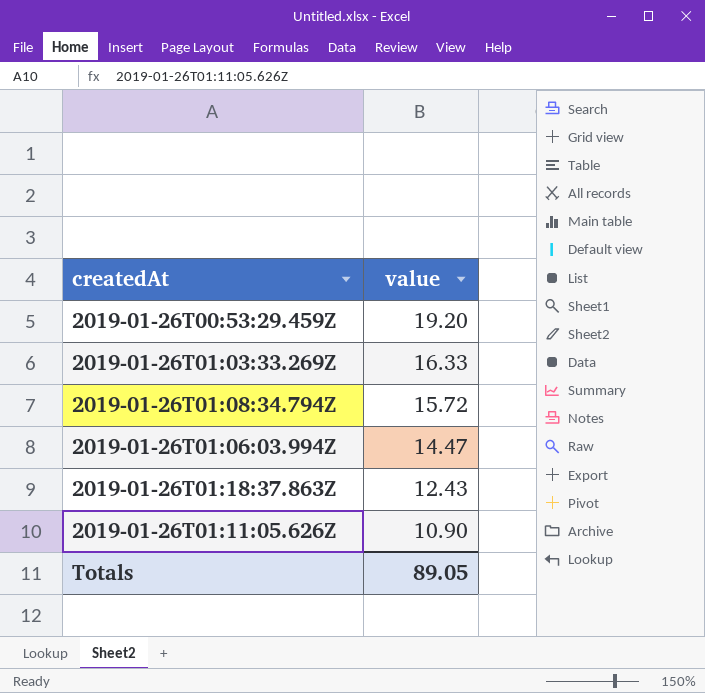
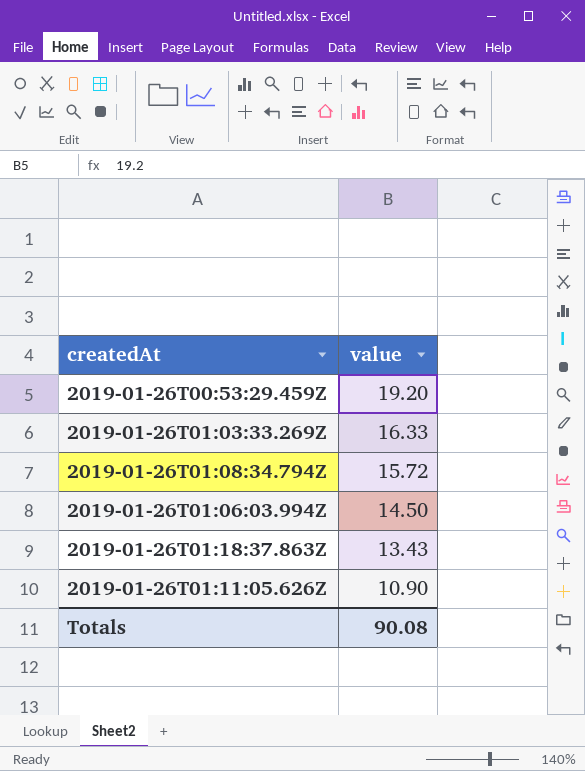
2019-01-26T01:06:03.994Z | value: 14.47 -> 14.50
2019-01-26T01:18:37.863Z | value: 12.43 -> 13.43
Totals | value: 89.05 -> 90.08

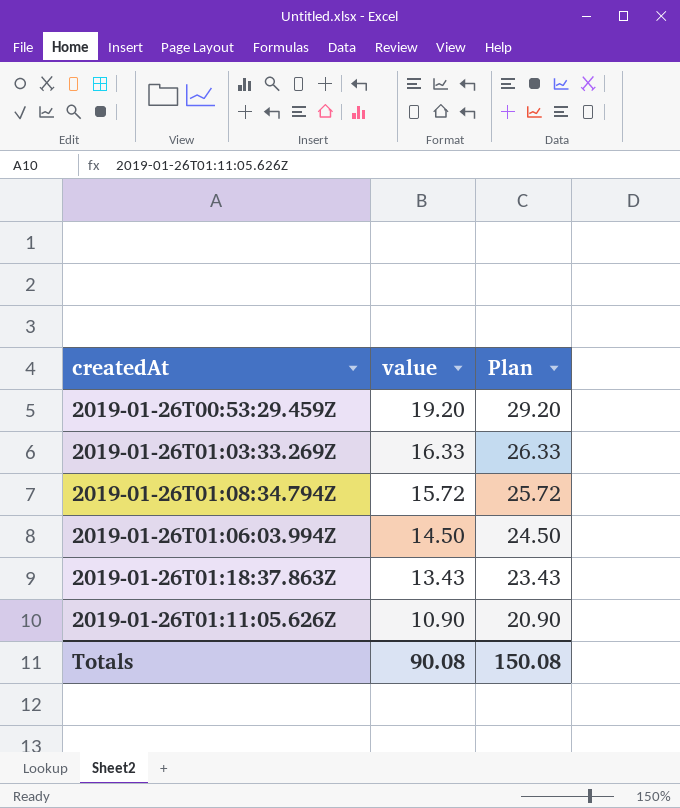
column Plan | formula: none -> [value] + 10

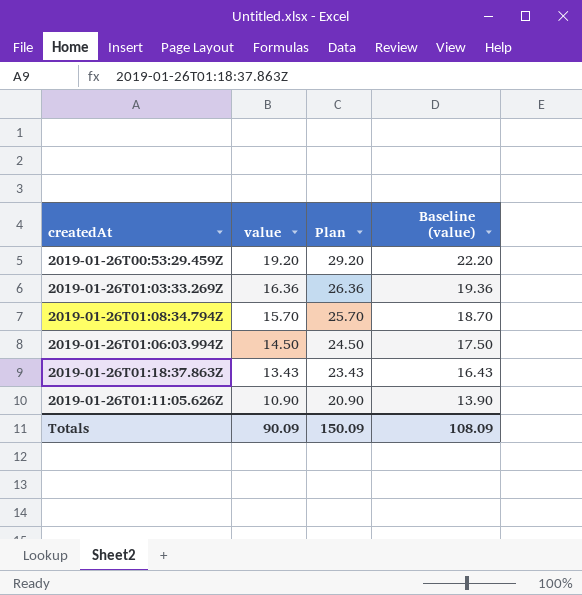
column Baseline (value) | formula: none -> [value] + 3
2019-01-26T01:03:33.269Z | value: 16.33 -> 16.36
2019-01-26T01:03:33.269Z | Plan: 26.33 -> 26.36
2019-01-26T01:08:34.794Z | value: 15.72 -> 15.70
2019-01-26T01:08:34.794Z | Plan: 25.72 -> 25.70
Totals | value: 90.08 -> 90.09
Totals | Plan: 150.08 -> 150.09

